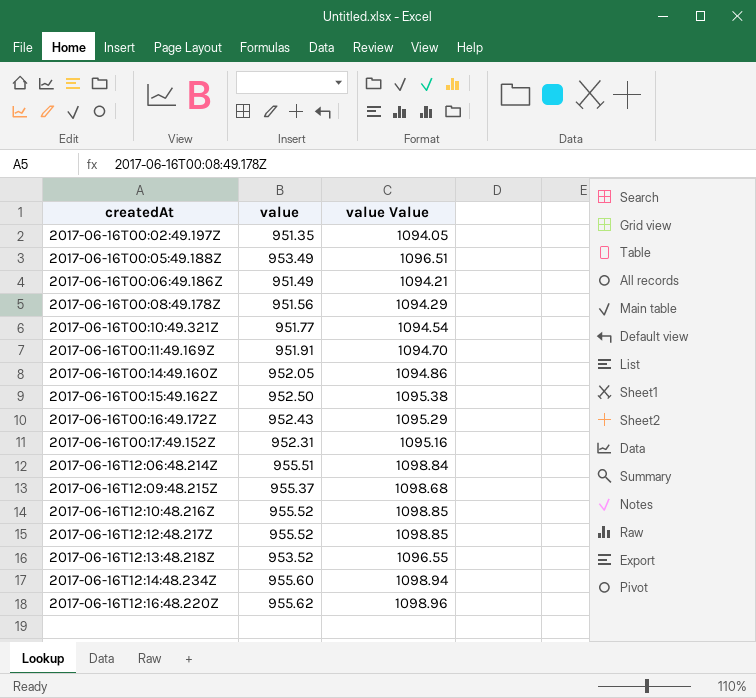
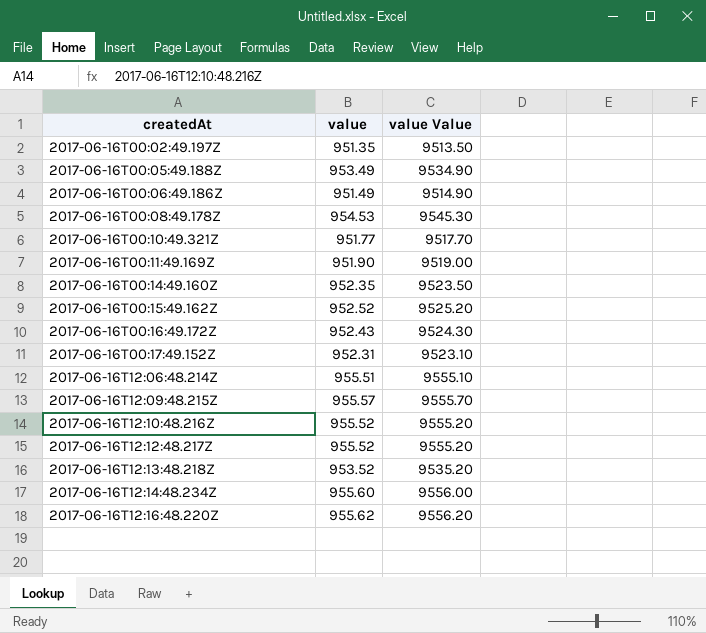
column value Value | formula: [value] * 1.15 -> [value] * 10
2017-06-16T00:08:49.178Z | value: 951.56 -> 954.53
2017-06-16T00:11:49.169Z | value: 951.91 -> 951.90
2017-06-16T00:14:49.160Z | value: 952.05 -> 952.35
2017-06-16T00:15:49.162Z | value: 952.50 -> 952.52
2017-06-16T12:09:48.215Z | value: 955.37 -> 955.57

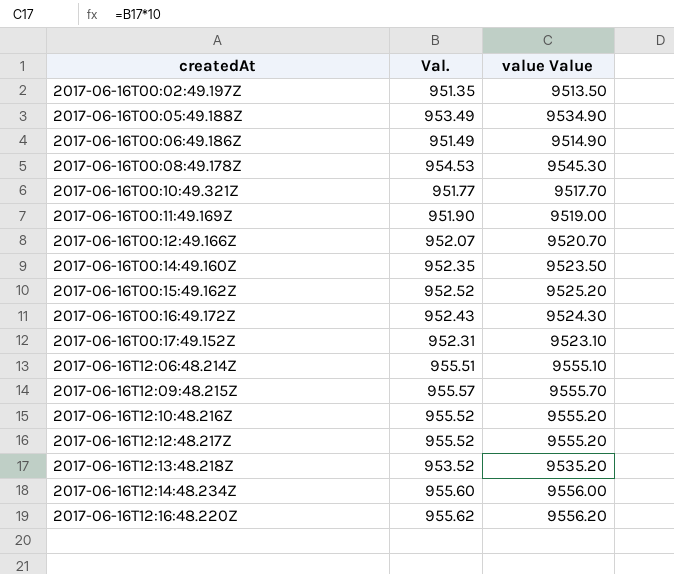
column name: value -> Val.
row 2017-06-16T00:12:49.166Z: none -> 952.07 | 9520.70

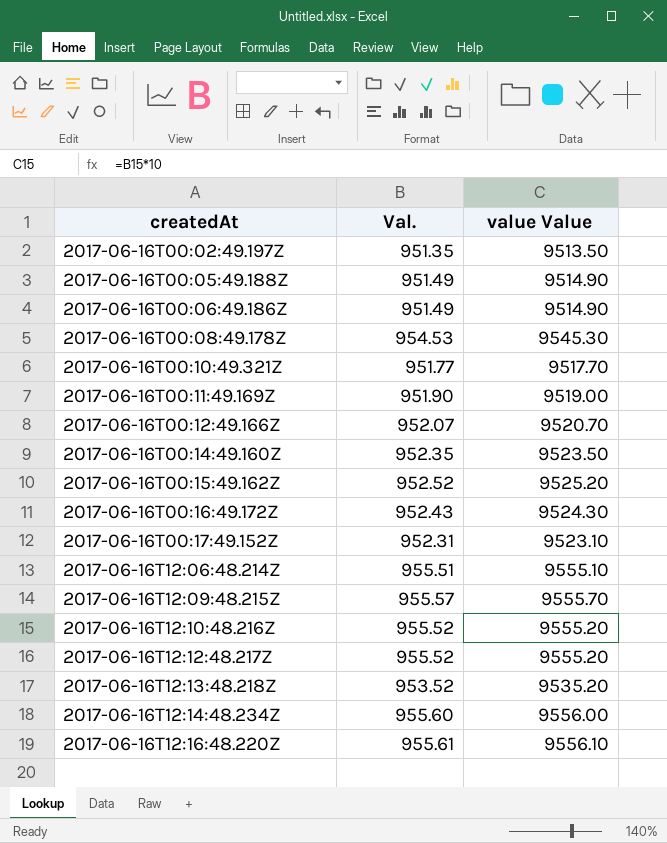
2017-06-16T00:05:49.188Z | Val.: 953.49 -> 951.49
2017-06-16T00:05:49.188Z | value Value: 9534.90 -> 9514.90
2017-06-16T12:16:48.220Z | Val.: 955.62 -> 955.61
2017-06-16T12:16:48.220Z | value Value: 9556.20 -> 9556.10

